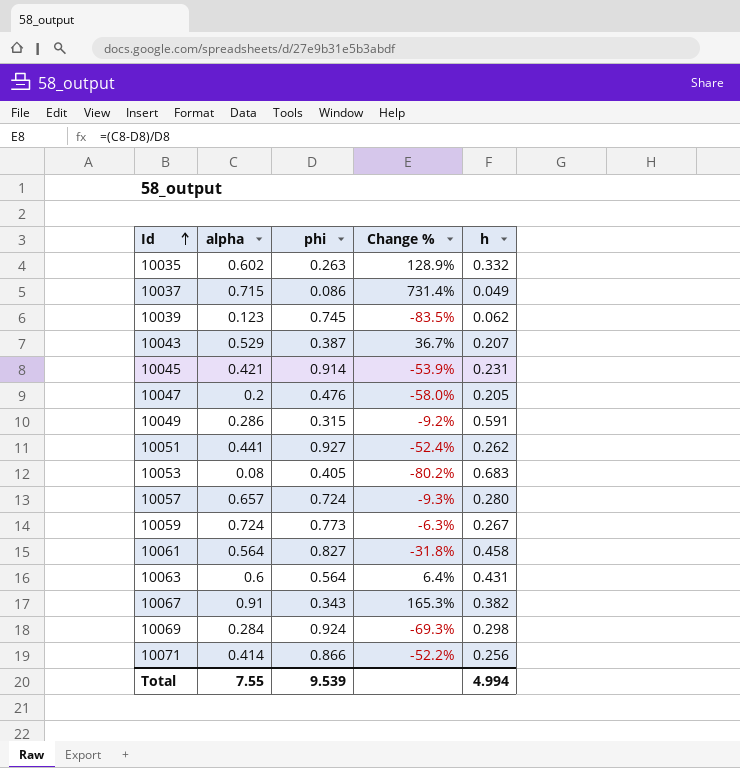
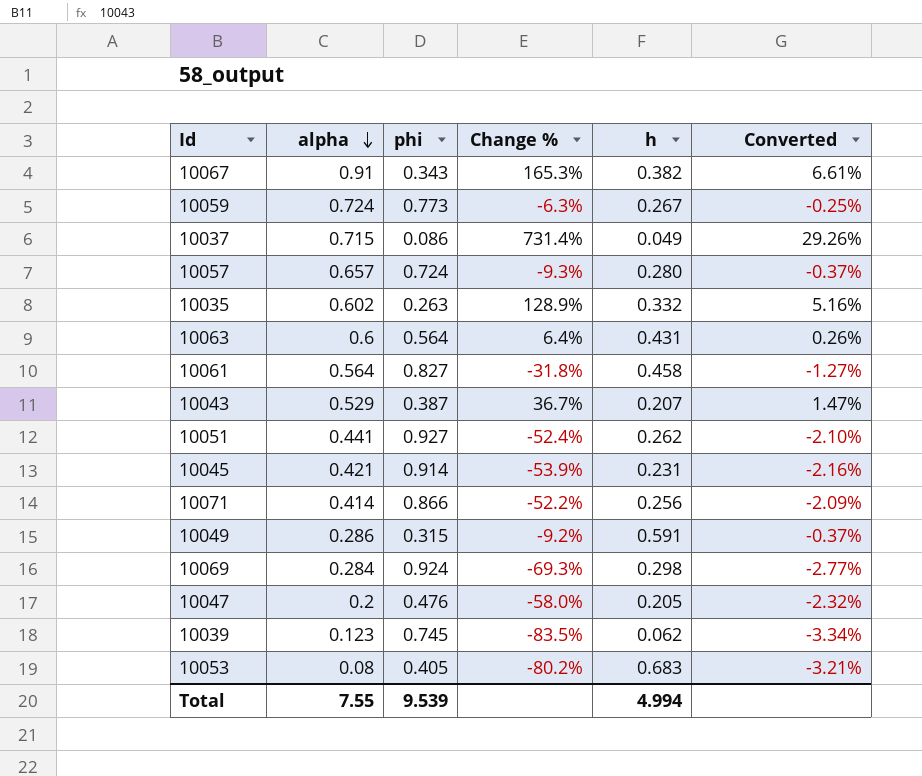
row order: Id ascending -> alpha descending
column Converted | formula: none -> [Change %] * 0.04

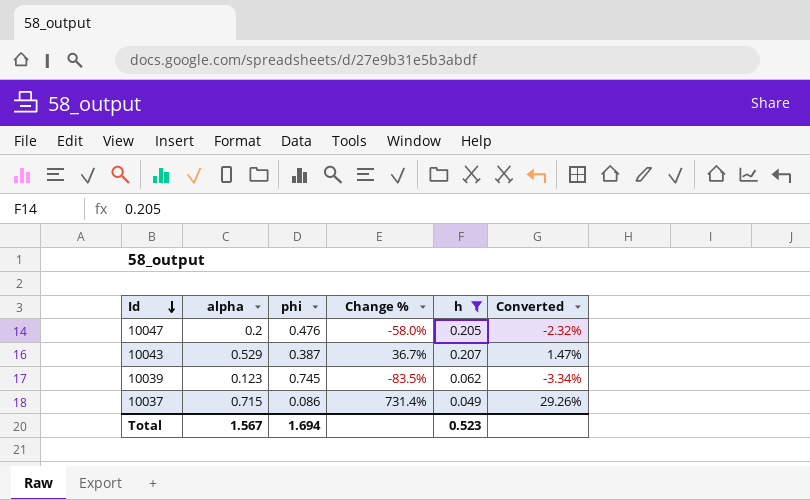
filter: none -> h <= 0.207
row order: alpha descending -> Id descending
Total | alpha: 7.55 -> 1.567
Total | phi: 9.539 -> 1.694
Total | h: 4.994 -> 0.523

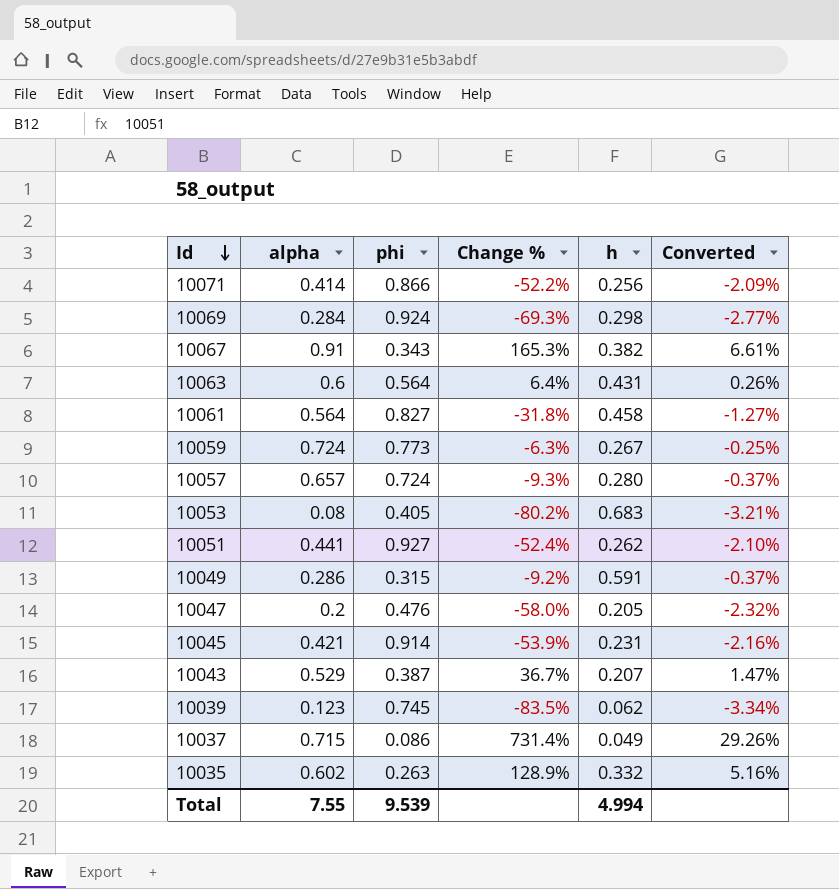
filter: h <= 0.207 -> none
Total | alpha: 1.567 -> 7.55
Total | phi: 1.694 -> 9.539
Total | h: 0.523 -> 4.994

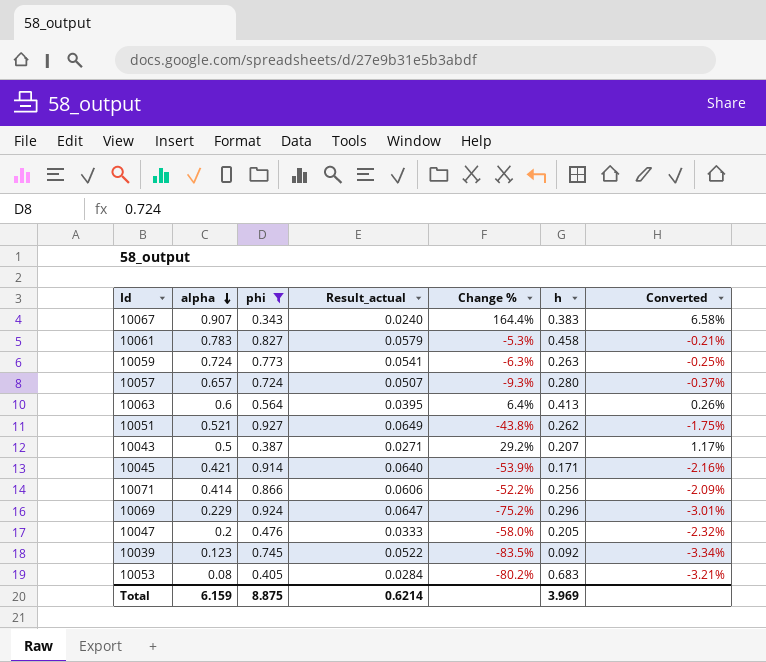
filter: none -> phi >= 0.343
row order: Id descending -> alpha descending
column Result_actual | formula: none -> [phi] * 0.07
10067 | alpha: 0.91 -> 0.907
10067 | Change %: 165.3% -> 164.4%
10067 | h: 0.382 -> 0.383
10067 | Converted: 6.61% -> 6.58%
10061 | alpha: 0.564 -> 0.783
10061 | Change %: -31.8% -> -5.3%
10061 | Converted: -1.27% -> -0.21%
10059 | h: 0.267 -> 0.263
10063 | h: 0.431 -> 0.413
10051 | alpha: 0.441 -> 0.521
10051 | Change %: -52.4% -> -43.8%
10051 | Converted: -2.10% -> -1.75%
10043 | alpha: 0.529 -> 0.5
10043 | Change %: 36.7% -> 29.2%
10043 | Converted: 1.47% -> 1.17%
10045 | h: 0.231 -> 0.171
10069 | alpha: 0.284 -> 0.229
10069 | Change %: -69.3% -> -75.2%
10069 | h: 0.298 -> 0.296
10069 | Converted: -2.77% -> -3.01%
10039 | h: 0.062 -> 0.092
Total | alpha: 7.55 -> 6.159
Total | phi: 9.539 -> 8.875
Total | h: 4.994 -> 3.969

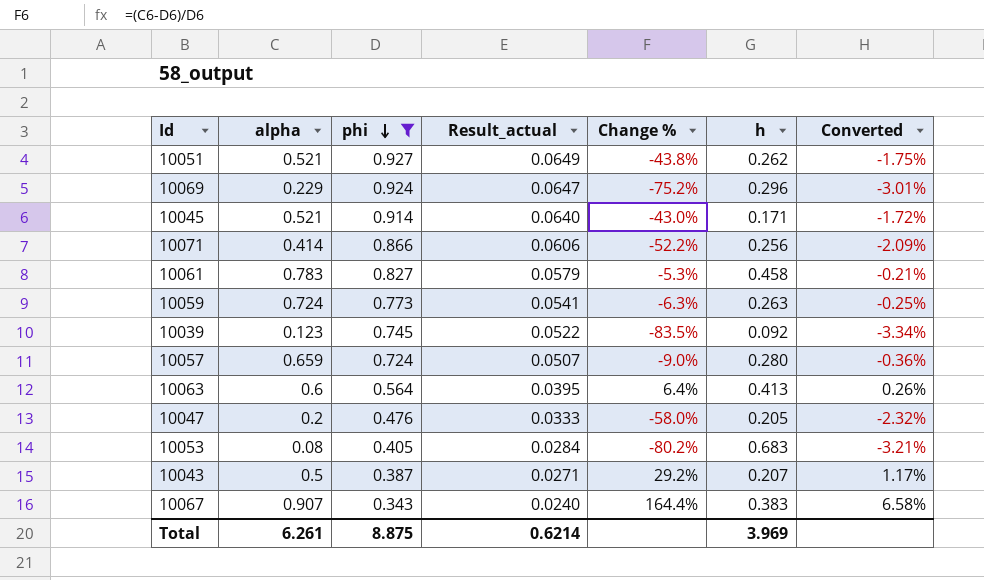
row order: alpha descending -> phi descending
10045 | alpha: 0.421 -> 0.521
10045 | Change %: -53.9% -> -43.0%
10045 | Converted: -2.16% -> -1.72%
10057 | alpha: 0.657 -> 0.659
10057 | Change %: -9.3% -> -9.0%
10057 | Converted: -0.37% -> -0.36%
Total | alpha: 6.159 -> 6.261

